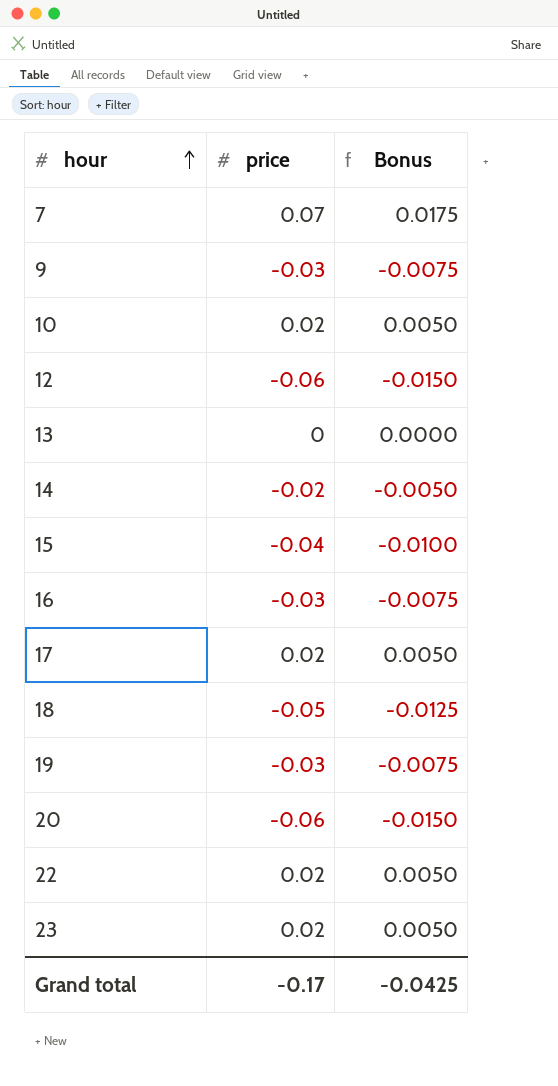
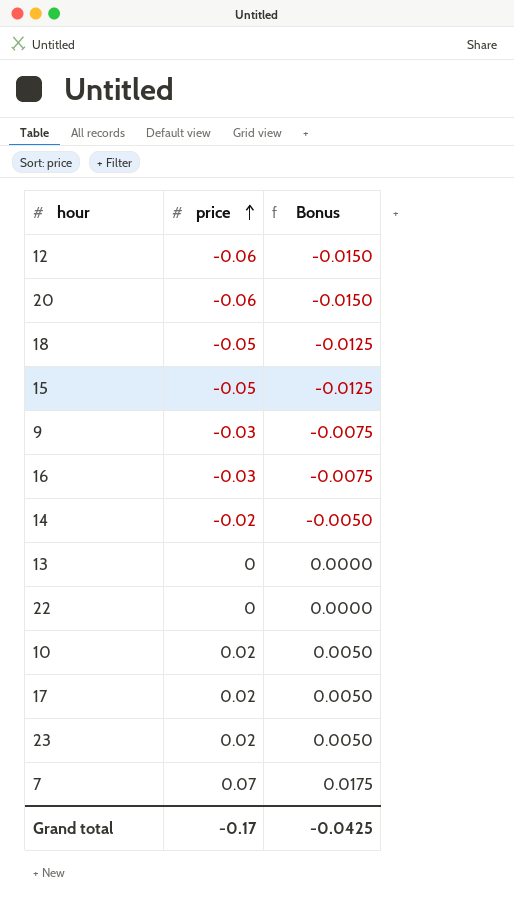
row order: hour ascending -> price ascending
row 19: -0.03 | -0.0075 -> none
15 | price: -0.04 -> -0.05
15 | Bonus: -0.0100 -> -0.0125
22 | price: 0.02 -> 0
22 | Bonus: 0.0050 -> 0.0000

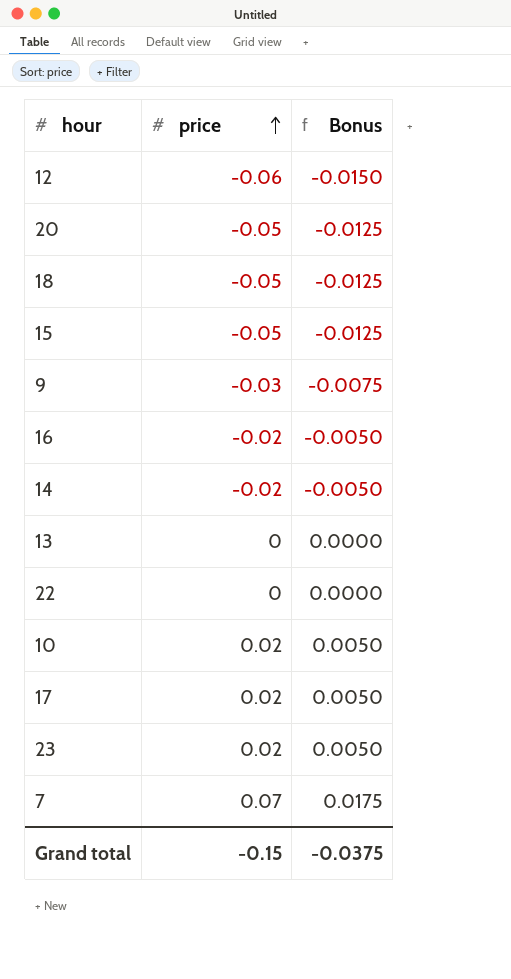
20 | price: -0.06 -> -0.05
20 | Bonus: -0.0150 -> -0.0125
16 | price: -0.03 -> -0.02
16 | Bonus: -0.0075 -> -0.0050
Grand total | price: -0.17 -> -0.15
Grand total | Bonus: -0.0425 -> -0.0375

